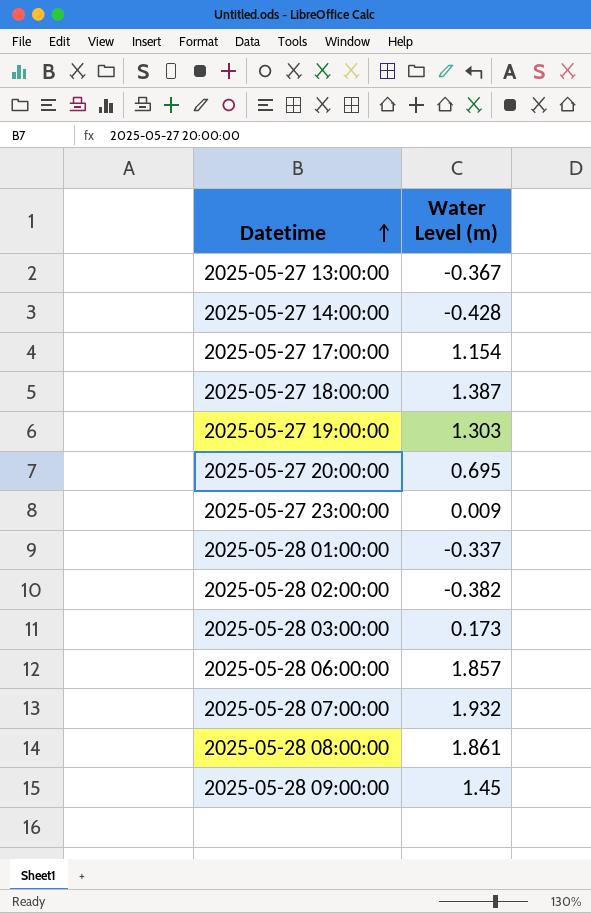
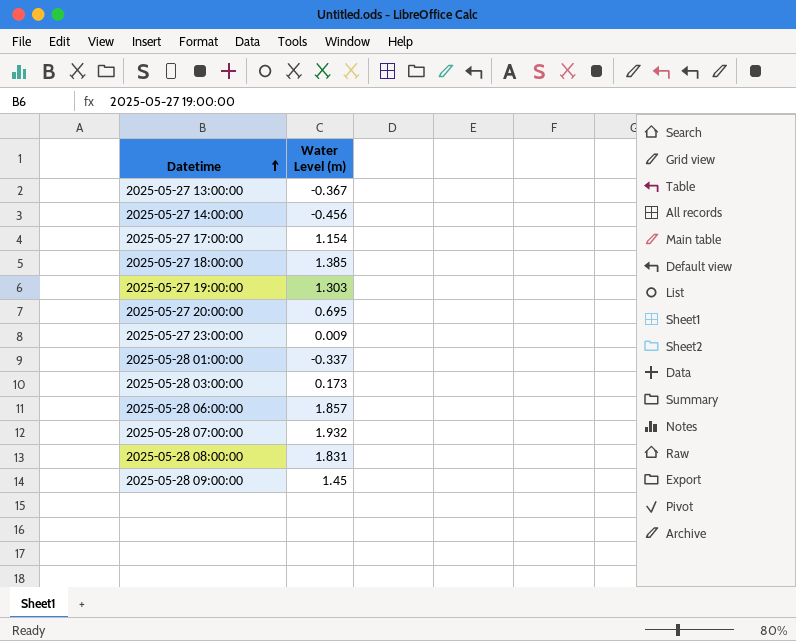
row 2025-05-28 02:00:00: -0.382 -> none
2025-05-27 14:00:00 | Water Level (m): -0.428 -> -0.456
2025-05-27 18:00:00 | Water Level (m): 1.387 -> 1.385
2025-05-28 08:00:00 | Water Level (m): 1.861 -> 1.831

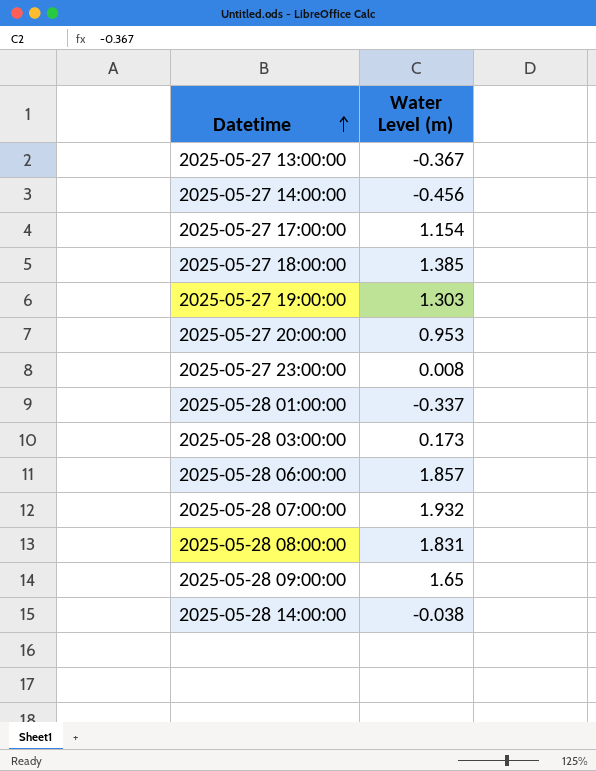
2025-05-27 20:00:00 | Water Level (m): 0.695 -> 0.953
2025-05-27 23:00:00 | Water Level (m): 0.009 -> 0.008
2025-05-28 09:00:00 | Water Level (m): 1.45 -> 1.65
row 2025-05-28 14:00:00: none -> -0.038

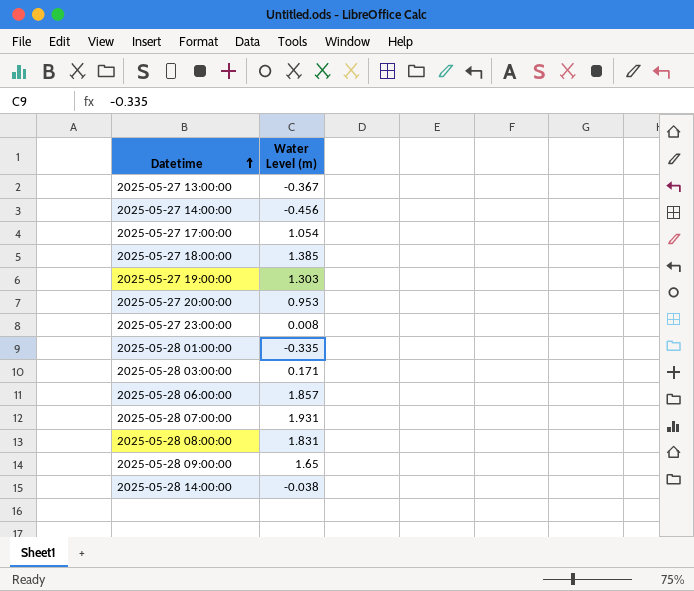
2025-05-27 17:00:00 | Water Level (m): 1.154 -> 1.054
2025-05-28 01:00:00 | Water Level (m): -0.337 -> -0.335
2025-05-28 03:00:00 | Water Level (m): 0.173 -> 0.171
2025-05-28 07:00:00 | Water Level (m): 1.932 -> 1.931

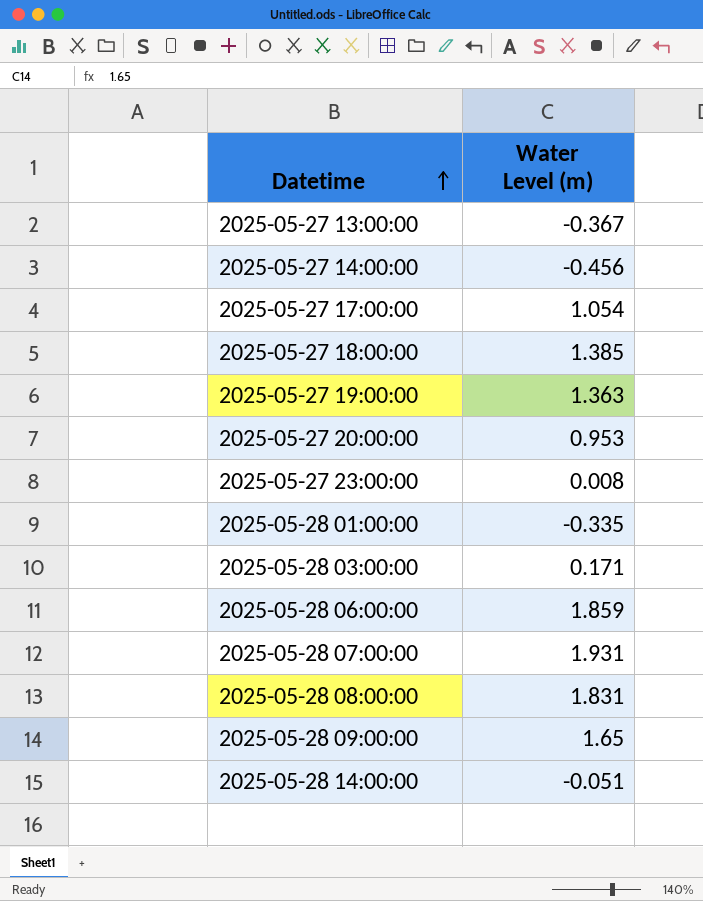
2025-05-27 19:00:00 | Water Level (m): 1.303 -> 1.363
2025-05-28 06:00:00 | Water Level (m): 1.857 -> 1.859
2025-05-28 14:00:00 | Water Level (m): -0.038 -> -0.051

